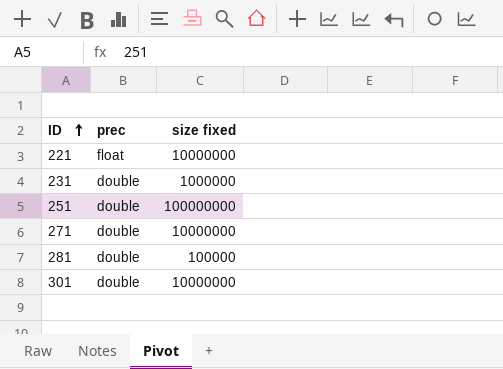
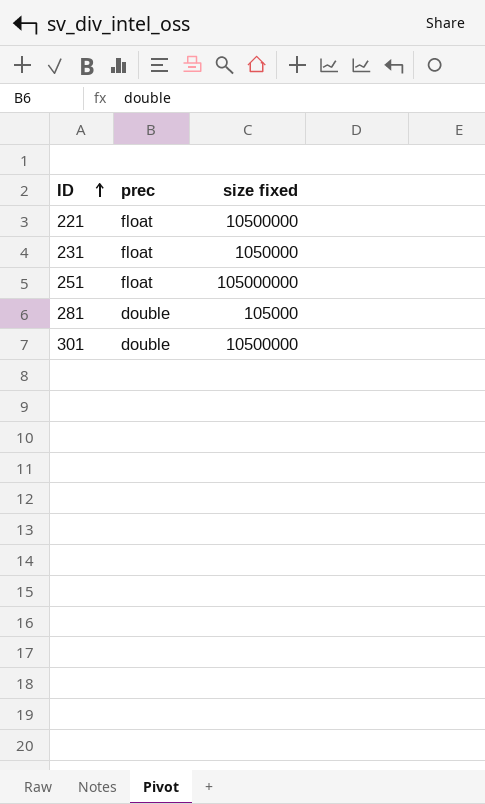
row 271: double | 10000000 -> none
221 | size fixed: 10000000 -> 10500000
231 | prec: double -> float
231 | size fixed: 1000000 -> 1050000
251 | prec: double -> float
251 | size fixed: 100000000 -> 105000000
281 | size fixed: 100000 -> 105000
301 | size fixed: 10000000 -> 10500000

